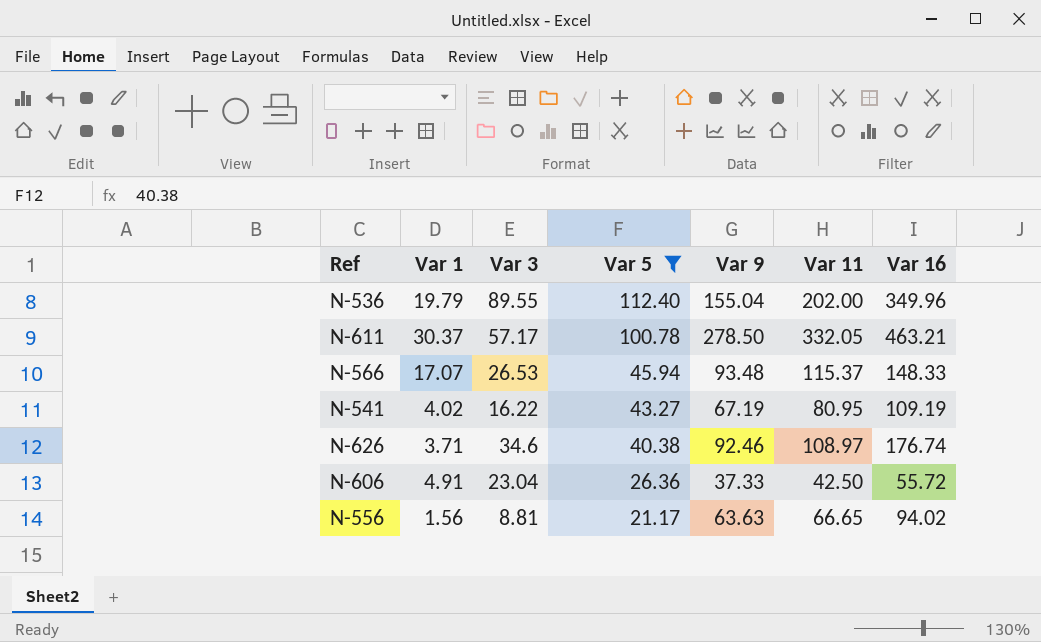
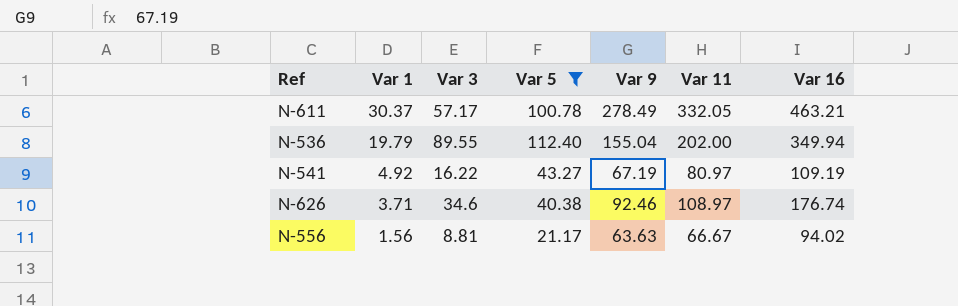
row order: Var 5 descending -> Var 1 descending
row N-566: 17.07 | 26.53 | 45.94 | 93.48 | 115.37 | 148.33 -> none
row N-606: 4.91 | 23.04 | 26.36 | 37.33 | 42.50 | 55.72 -> none
N-611 | Var 9: 278.50 -> 278.49
N-536 | Var 16: 349.96 -> 349.94
N-541 | Var 1: 4.02 -> 4.92
N-541 | Var 11: 80.95 -> 80.97
N-556 | Var 11: 66.65 -> 66.67

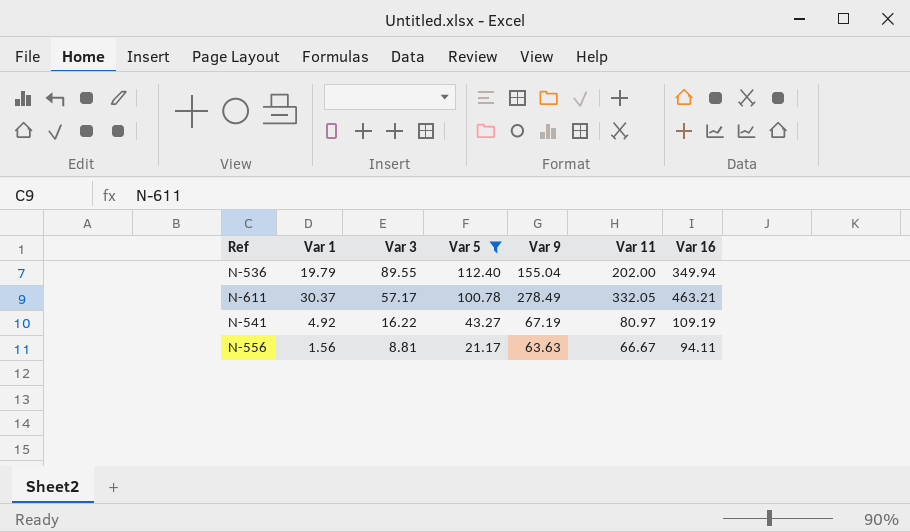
row order: Var 1 descending -> Var 3 descending
row N-626: 3.71 | 34.6 | 40.38 | 92.46 | 108.97 | 176.74 -> none
N-556 | Var 16: 94.02 -> 94.11

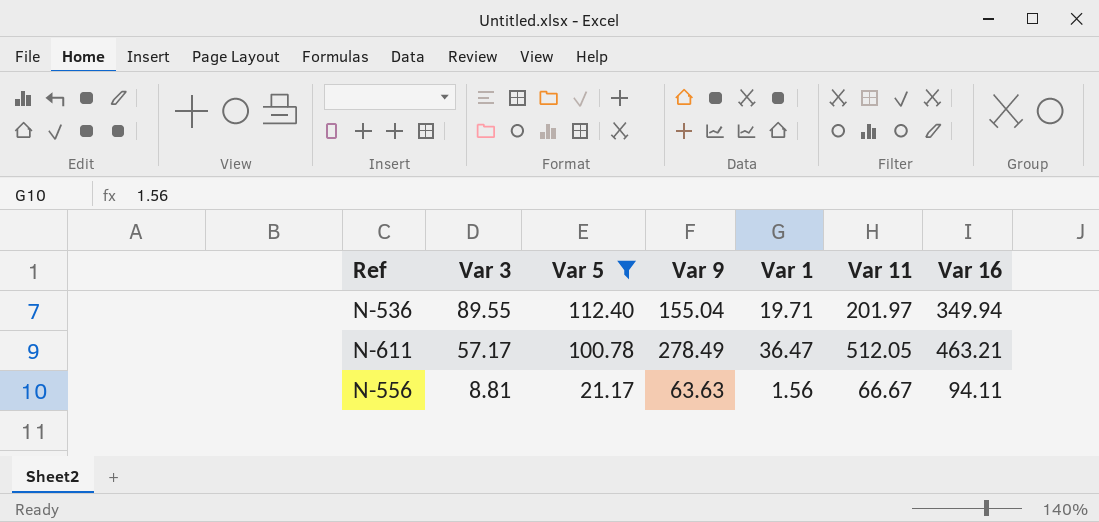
column Var 1 | position: 2 -> 5
row N-541: 4.92 | 16.22 | 43.27 | 67.19 | 80.97 | 109.19 -> none
N-536 | Var 1: 19.79 -> 19.71
N-536 | Var 11: 202.00 -> 201.97
N-611 | Var 1: 30.37 -> 36.47
N-611 | Var 11: 332.05 -> 512.05

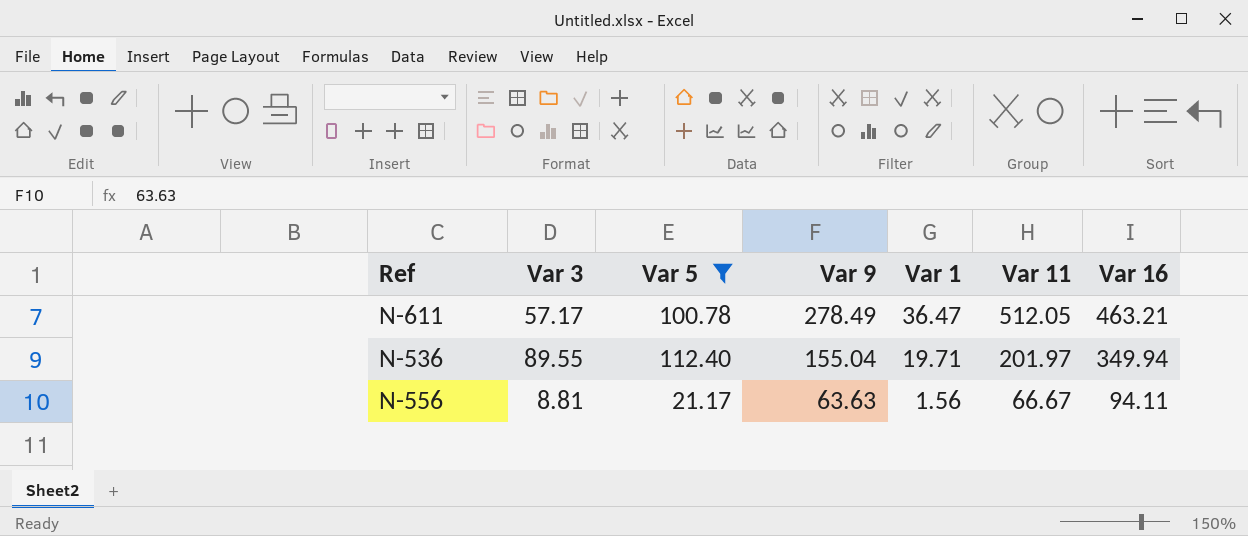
row order: Var 3 descending -> Var 9 descending

